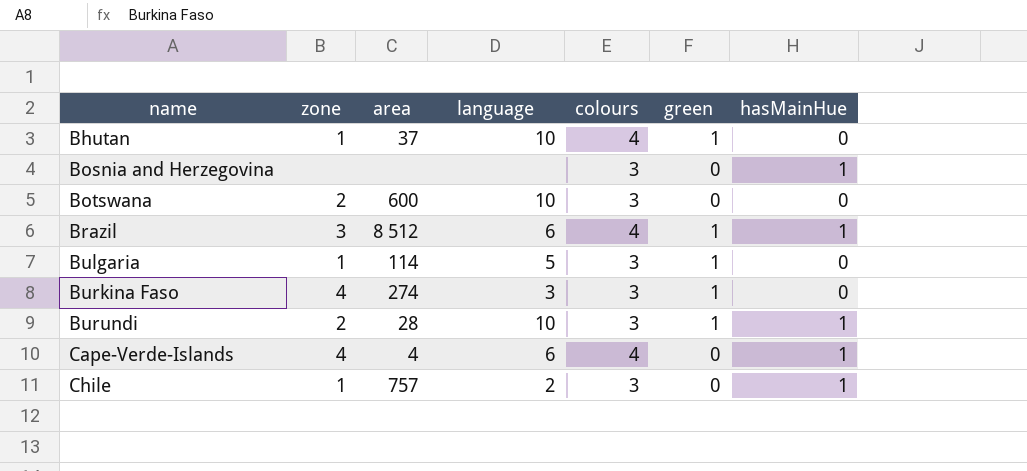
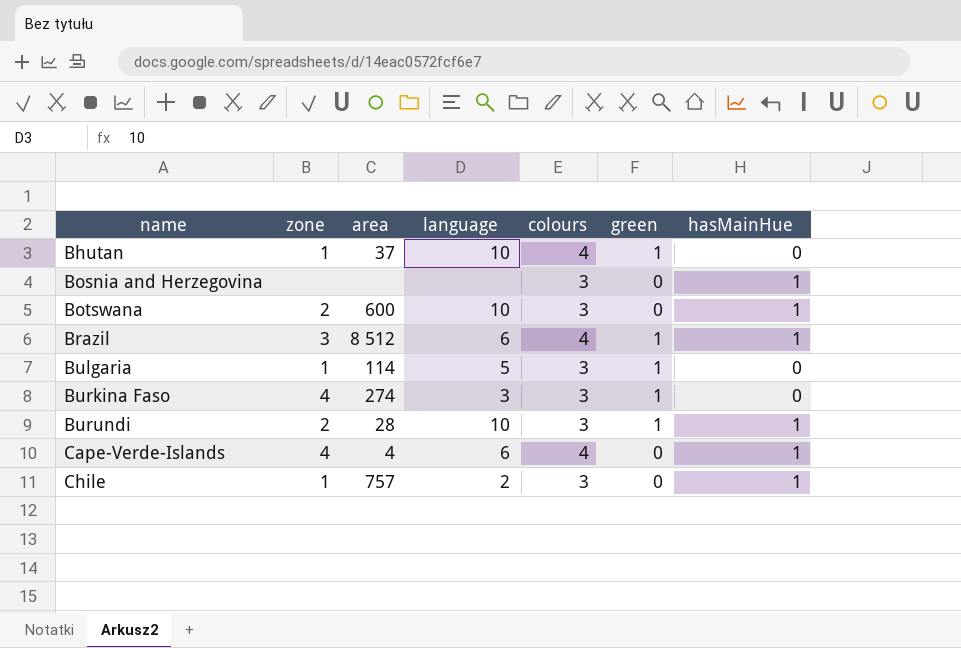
Botswana | hasMainHue: 0 -> 1

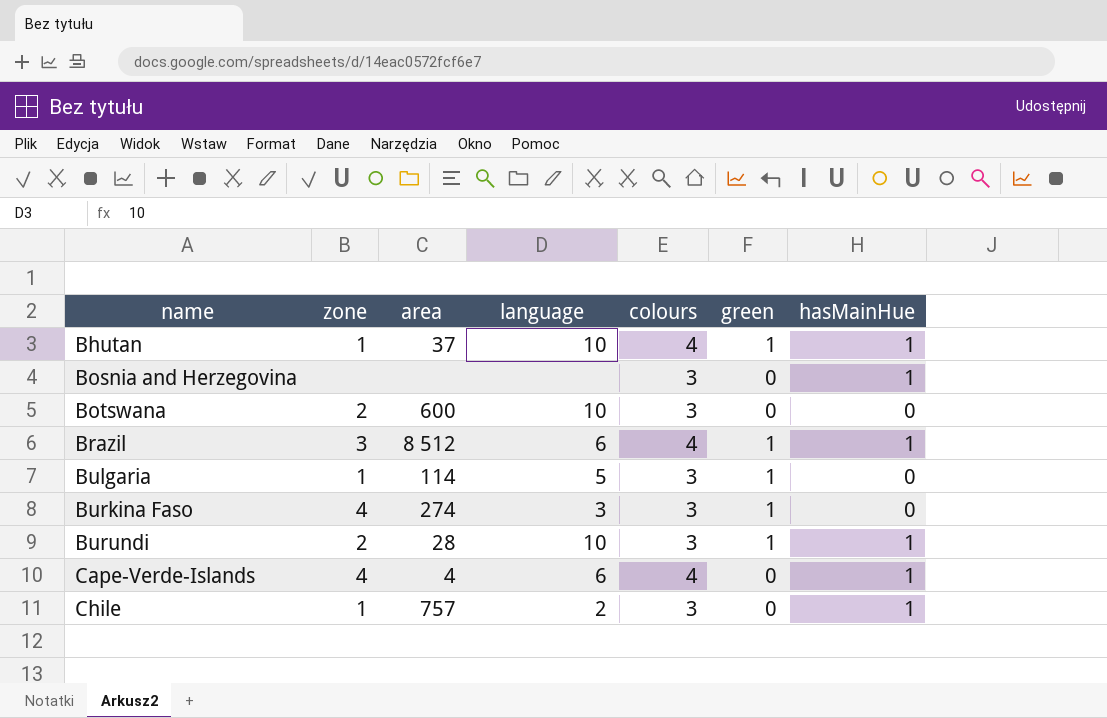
Bhutan | hasMainHue: 0 -> 1
Botswana | hasMainHue: 1 -> 0

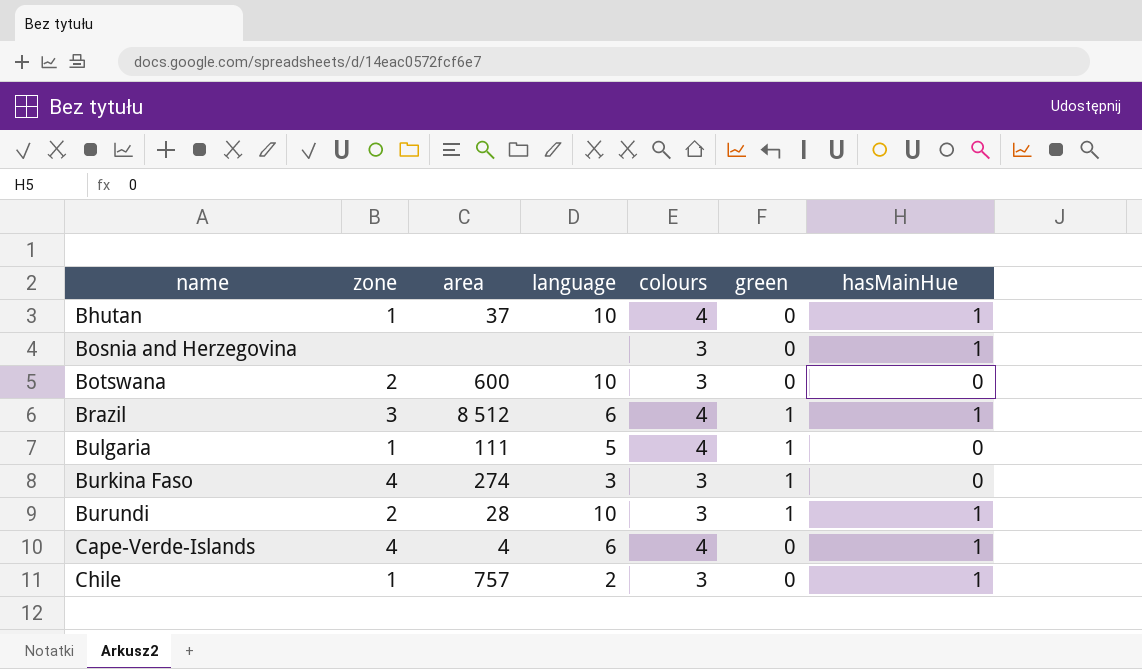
Bhutan | green: 1 -> 0
Bulgaria | area: 114 -> 111
Bulgaria | colours: 3 -> 4

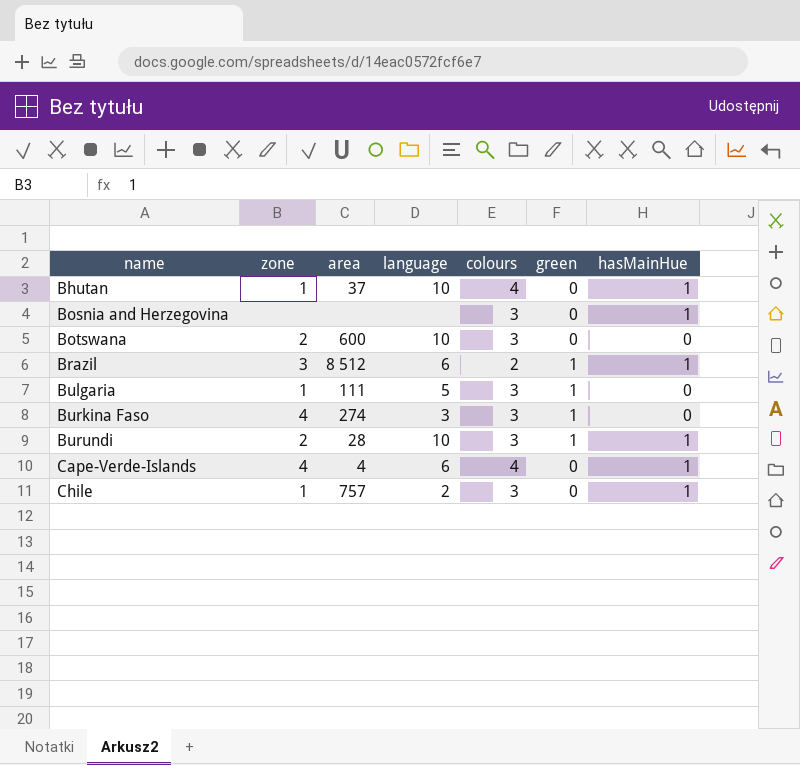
Brazil | colours: 4 -> 2
Bulgaria | colours: 4 -> 3

